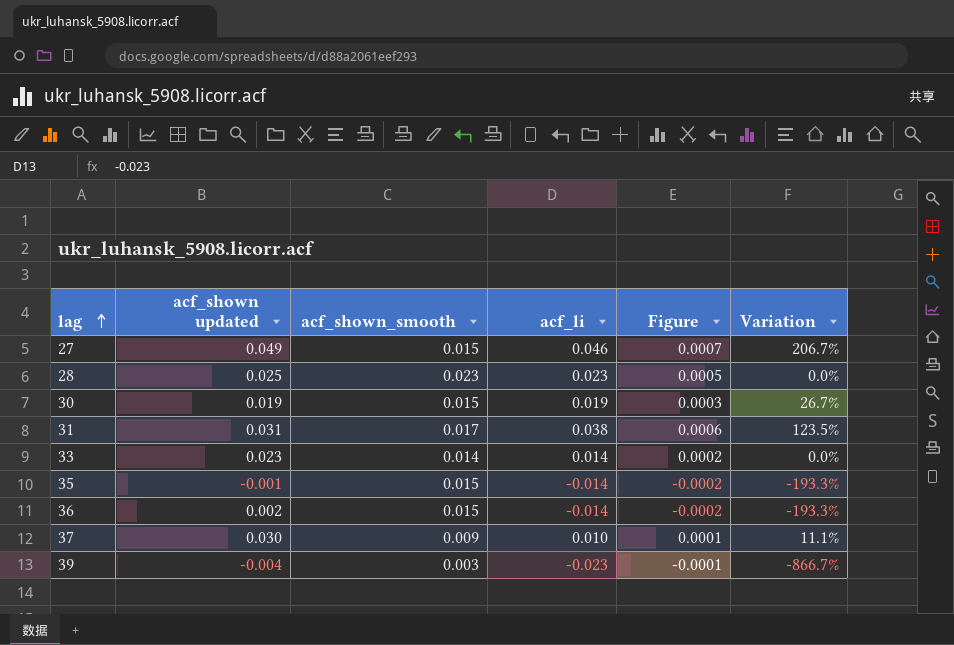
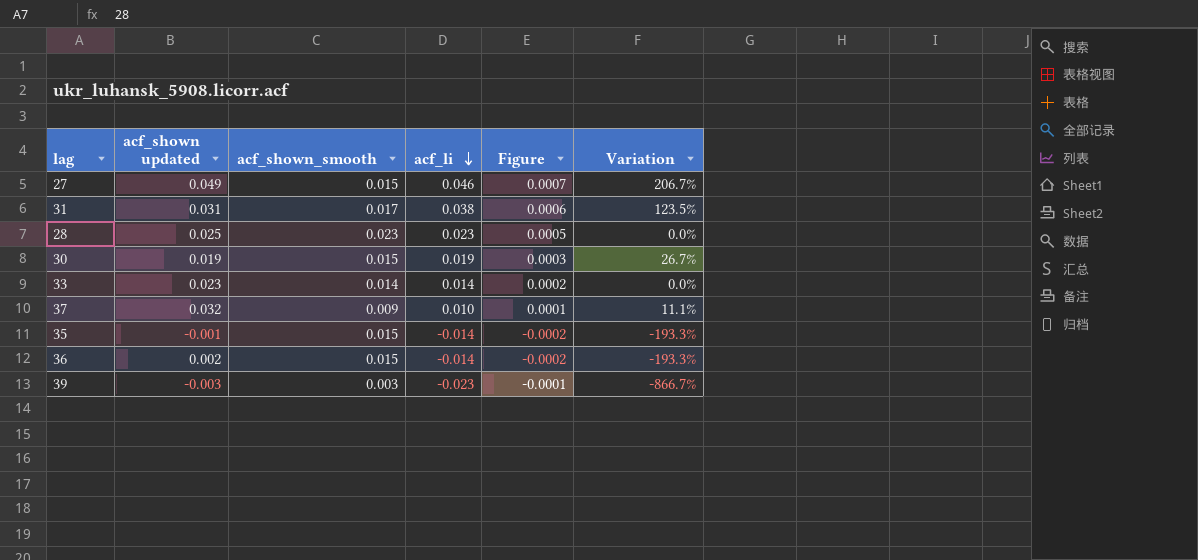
row order: lag ascending -> acf_li descending
37 | acf_shown updated: 0.030 -> 0.032
39 | acf_shown updated: -0.004 -> -0.003

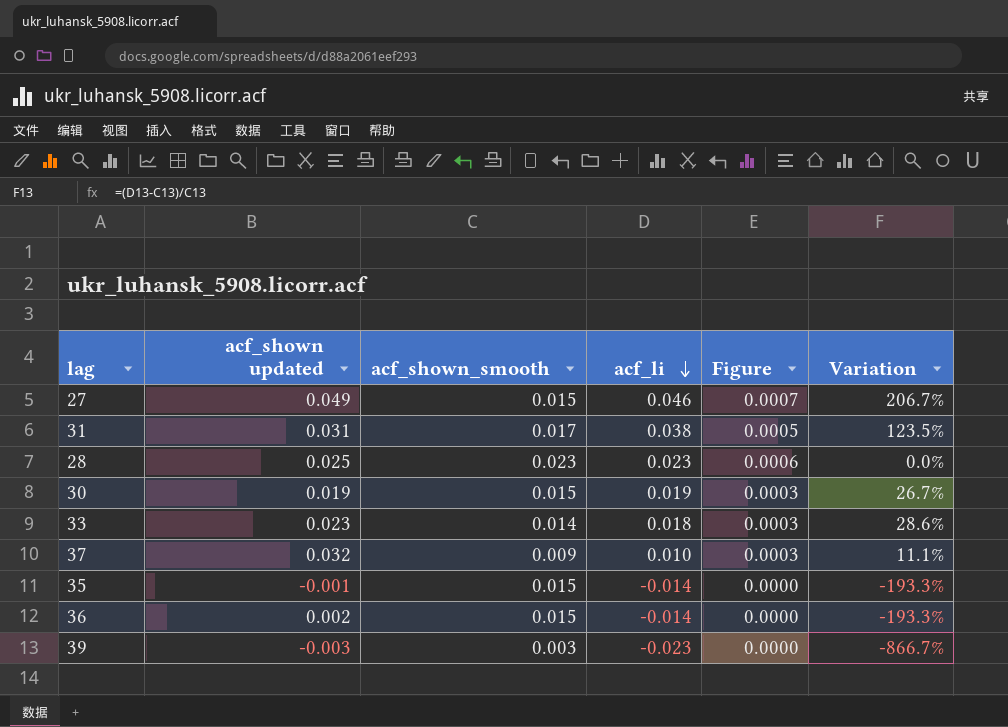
column Figure | formula: [acf_shown_smooth] * [acf_li] -> [acf_shown updated] * [acf_shown_smooth]
33 | acf_li: 0.014 -> 0.018
33 | Variation: 0.0% -> 28.6%

